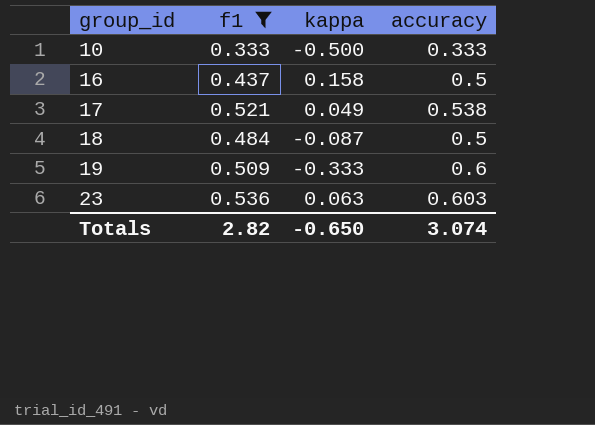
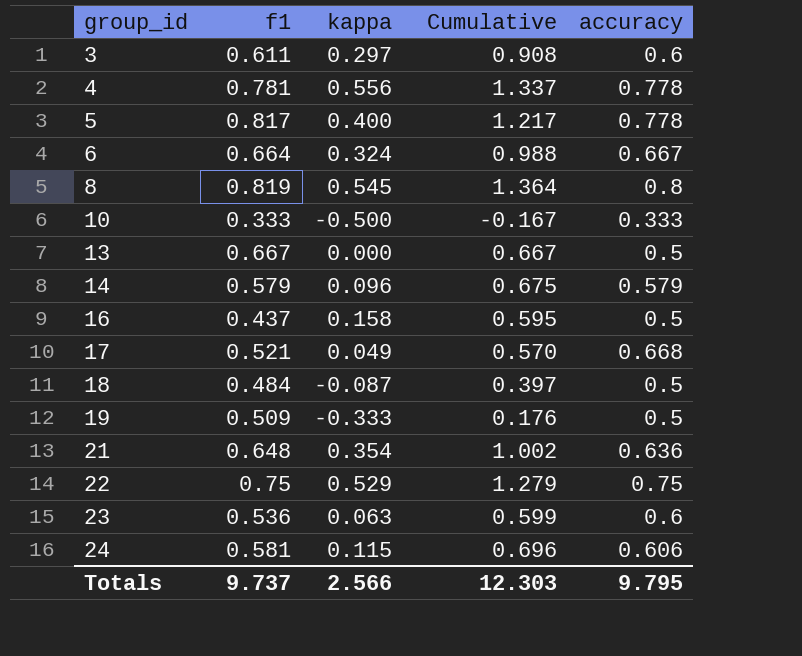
filter: f1 <= 0.536 -> none
column Cumulative | formula: none -> [f1] + [kappa]
17 | accuracy: 0.538 -> 0.668
19 | accuracy: 0.6 -> 0.5
23 | accuracy: 0.603 -> 0.6
Totals | f1: 2.82 -> 9.737
Totals | kappa: -0.650 -> 2.566
Totals | accuracy: 3.074 -> 9.795

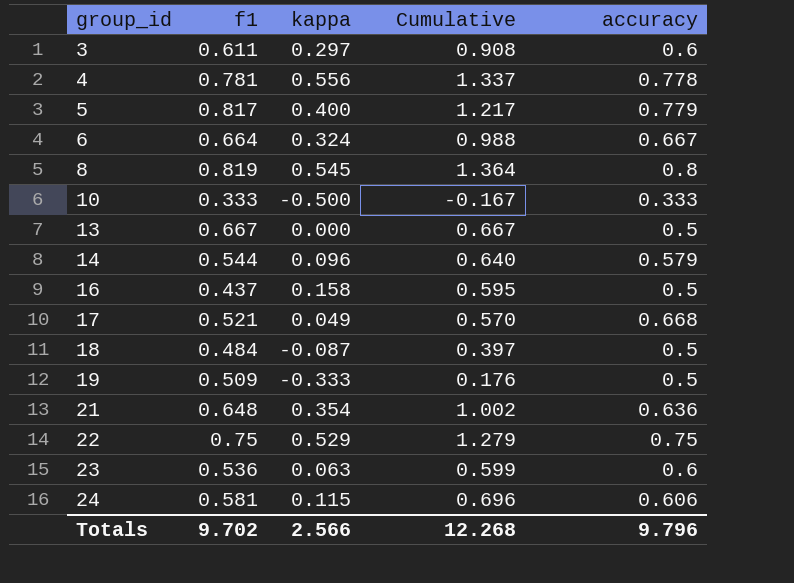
5 | accuracy: 0.778 -> 0.779
14 | f1: 0.579 -> 0.544
14 | Cumulative: 0.675 -> 0.640
Totals | f1: 9.737 -> 9.702
Totals | Cumulative: 12.303 -> 12.268
Totals | accuracy: 9.795 -> 9.796

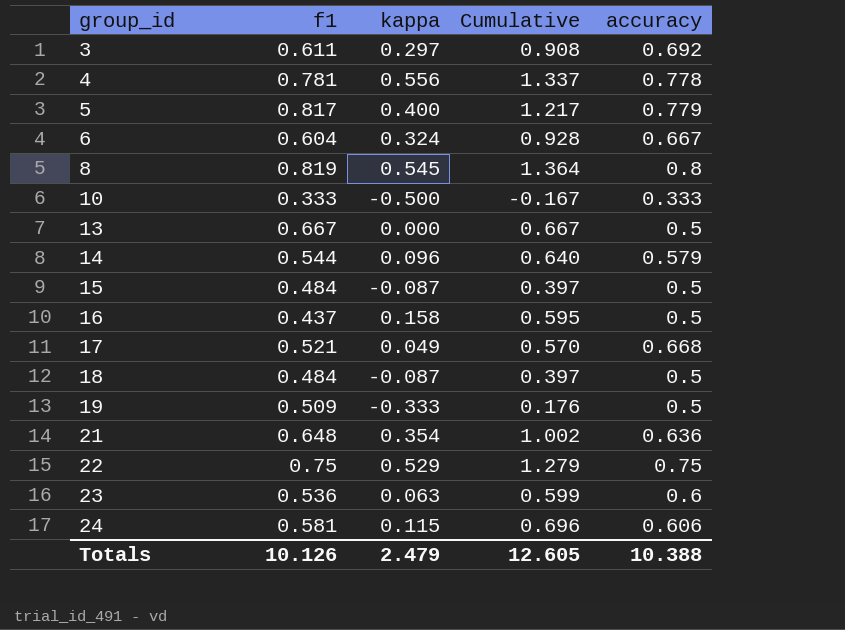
3 | accuracy: 0.6 -> 0.692
6 | f1: 0.664 -> 0.604
6 | Cumulative: 0.988 -> 0.928
row 15: none -> 0.484 | -0.087 | 0.397 | 0.5
Totals | f1: 9.702 -> 10.126
Totals | kappa: 2.566 -> 2.479
Totals | Cumulative: 12.268 -> 12.605
Totals | accuracy: 9.796 -> 10.388

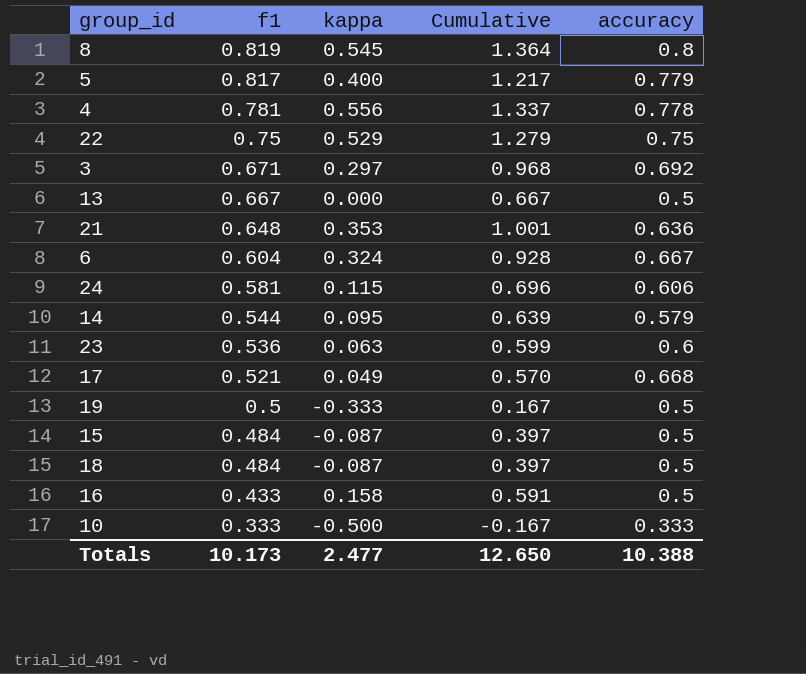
row order: group_id ascending -> f1 descending
3 | f1: 0.611 -> 0.671
3 | Cumulative: 0.908 -> 0.968
21 | kappa: 0.354 -> 0.353
21 | Cumulative: 1.002 -> 1.001
14 | kappa: 0.096 -> 0.095
14 | Cumulative: 0.640 -> 0.639
19 | f1: 0.509 -> 0.5
19 | Cumulative: 0.176 -> 0.167
16 | f1: 0.437 -> 0.433
16 | Cumulative: 0.595 -> 0.591
Totals | f1: 10.126 -> 10.173
Totals | kappa: 2.479 -> 2.477
Totals | Cumulative: 12.605 -> 12.650

